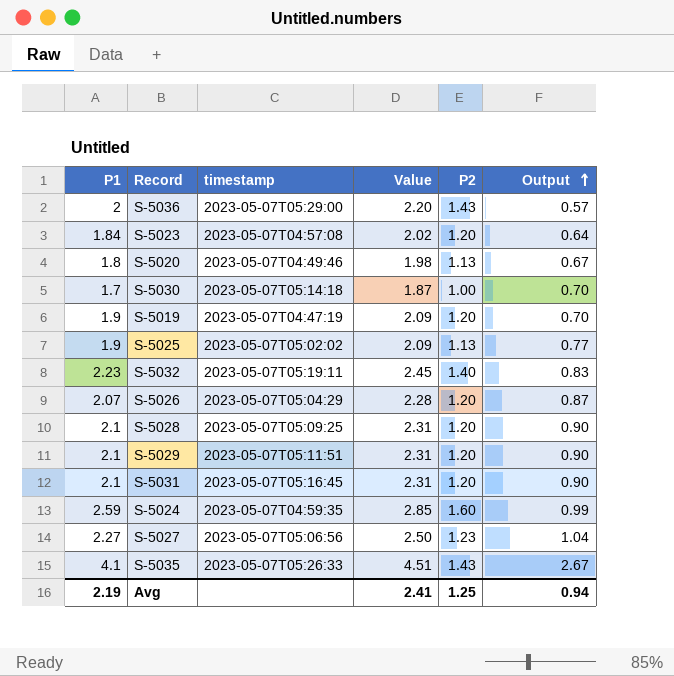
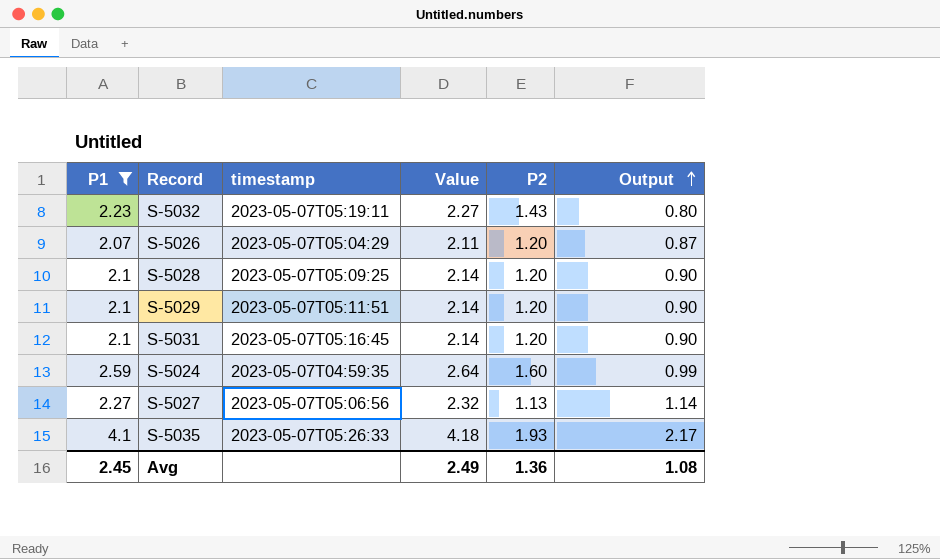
filter: none -> P1 >= 2.07
column Value | formula: [P1] * 1.1 -> [P1] * 1.02
S-5032 | P2: 1.40 -> 1.43
S-5032 | Output: 0.83 -> 0.80
S-5027 | P2: 1.23 -> 1.13
S-5027 | Output: 1.04 -> 1.14
S-5035 | P2: 1.43 -> 1.93
S-5035 | Output: 2.67 -> 2.17
Avg | P1: 2.19 -> 2.45
Avg | Value: 2.41 -> 2.49
Avg | P2: 1.25 -> 1.36
Avg | Output: 0.94 -> 1.08

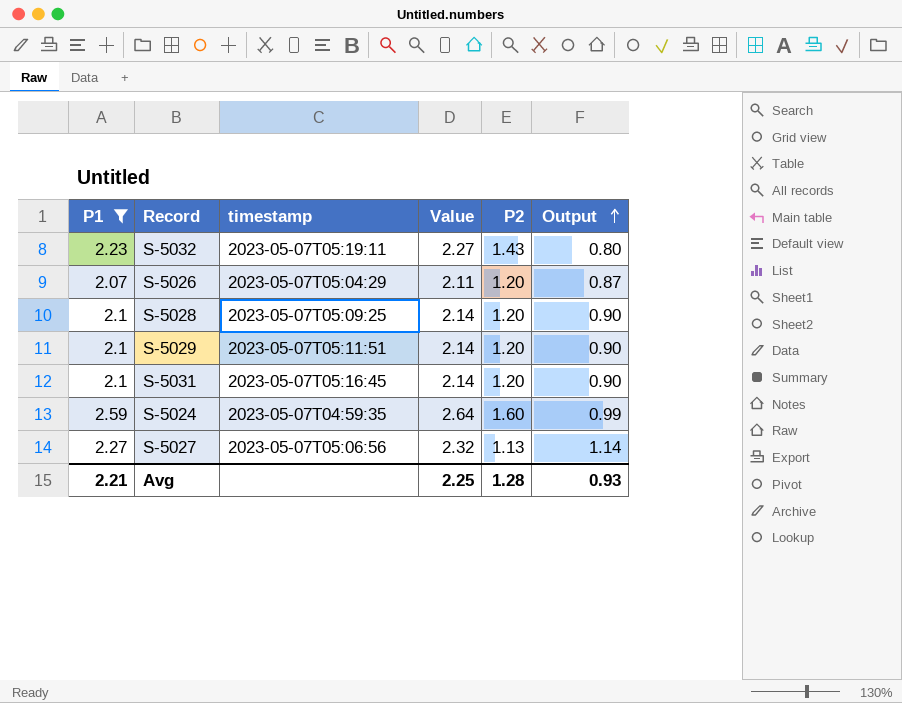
row S-5035: 4.1 | 2023-05-07T05:26:33 | 4.18 | 1.93 | 2.17 -> none
Avg | P1: 2.45 -> 2.21
Avg | Value: 2.49 -> 2.25
Avg | P2: 1.36 -> 1.28
Avg | Output: 1.08 -> 0.93

